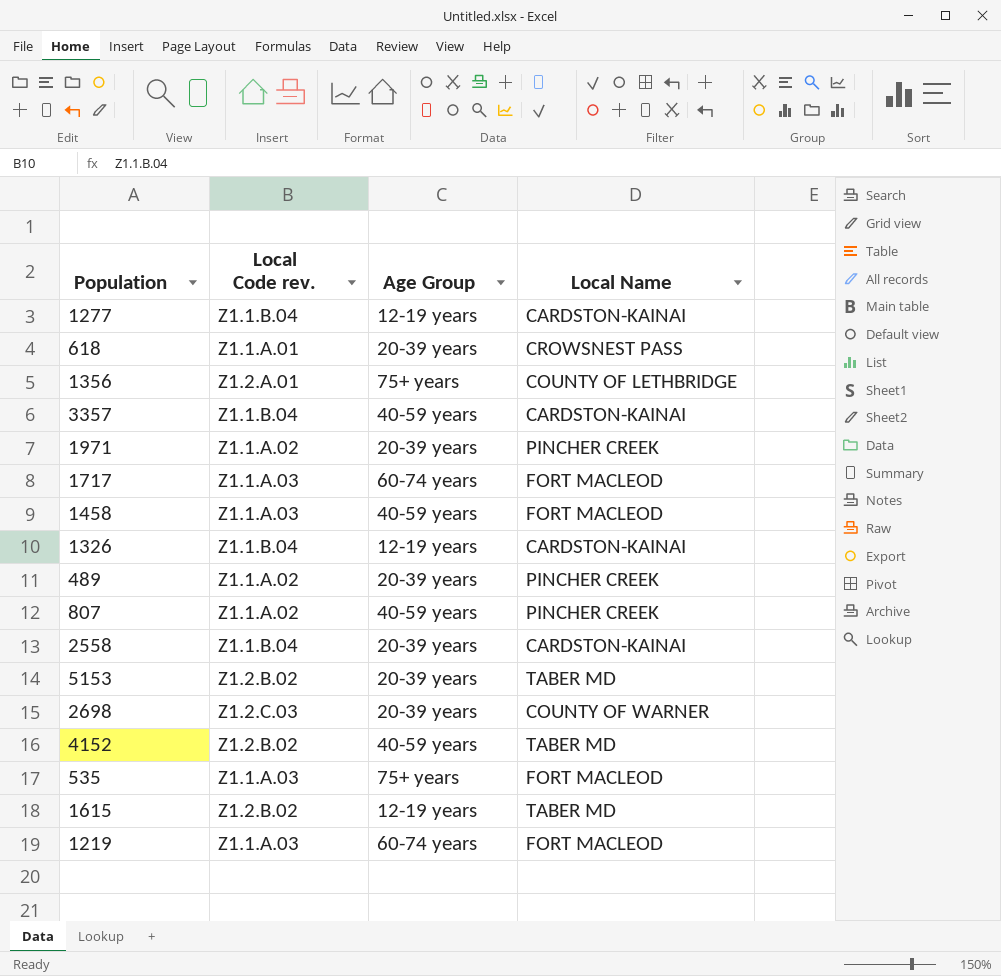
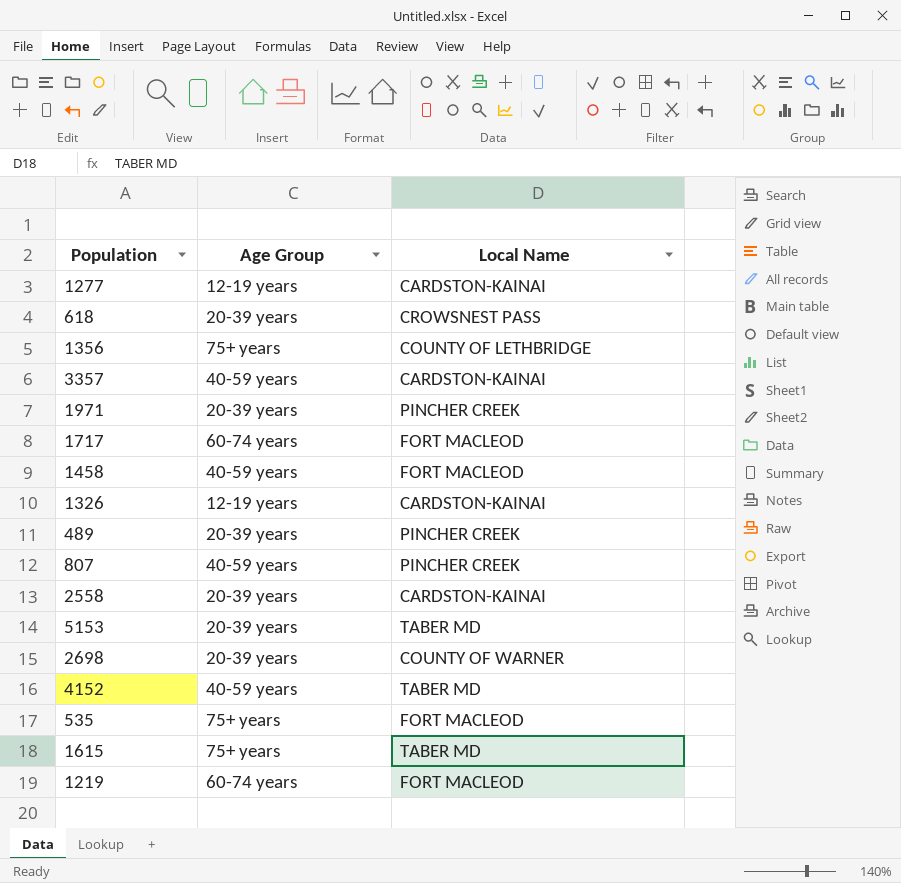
column Local Code rev. | position: 2 -> none
1615 | Age Group: 12-19 years -> 75+ years

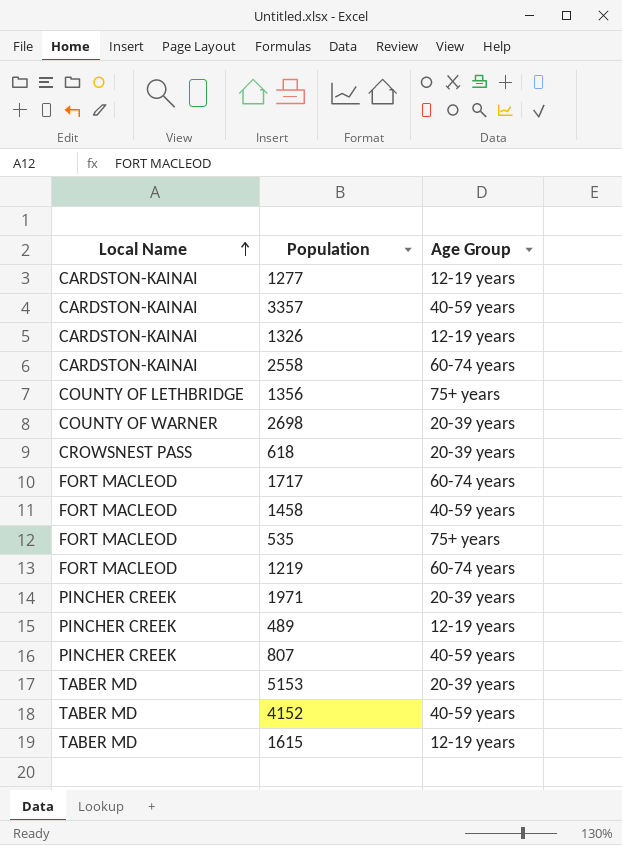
row order: none -> Local Name ascending
column Local Name | position: 3 -> 1
2558 | Age Group: 20-39 years -> 60-74 years
489 | Age Group: 20-39 years -> 12-19 years
1615 | Age Group: 75+ years -> 12-19 years

